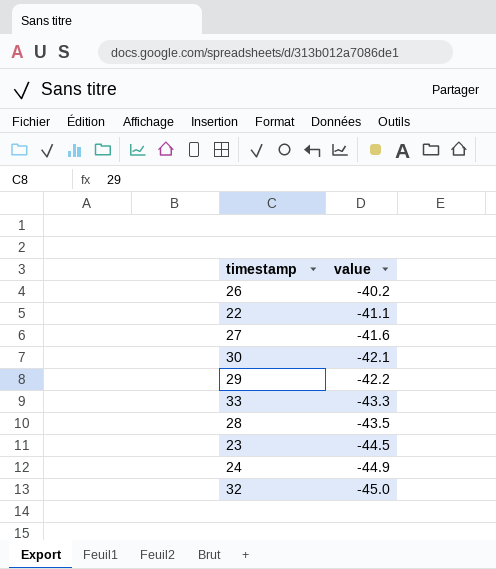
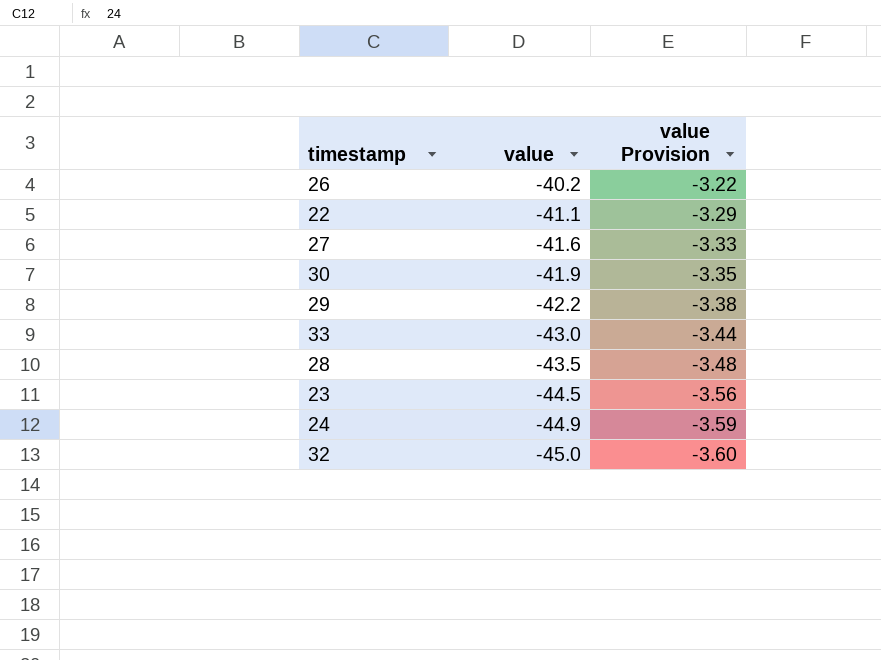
column value Provision | formula: none -> [value] * 0.08
30 | value: -42.1 -> -41.9
33 | value: -43.3 -> -43.0

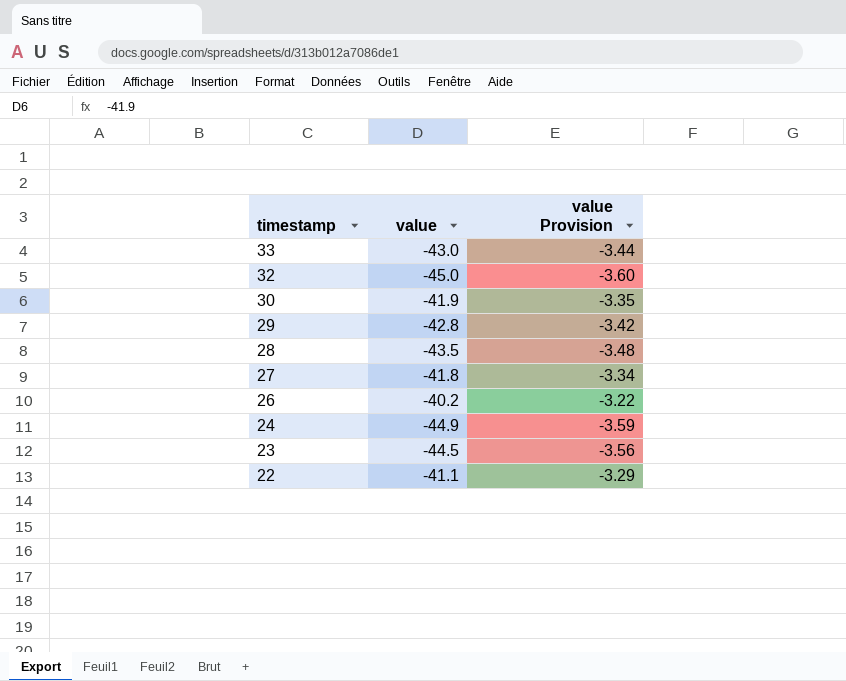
row order: value descending -> timestamp descending
29 | value: -42.2 -> -42.8
29 | value Provision: -3.38 -> -3.42
27 | value: -41.6 -> -41.8
27 | value Provision: -3.33 -> -3.34

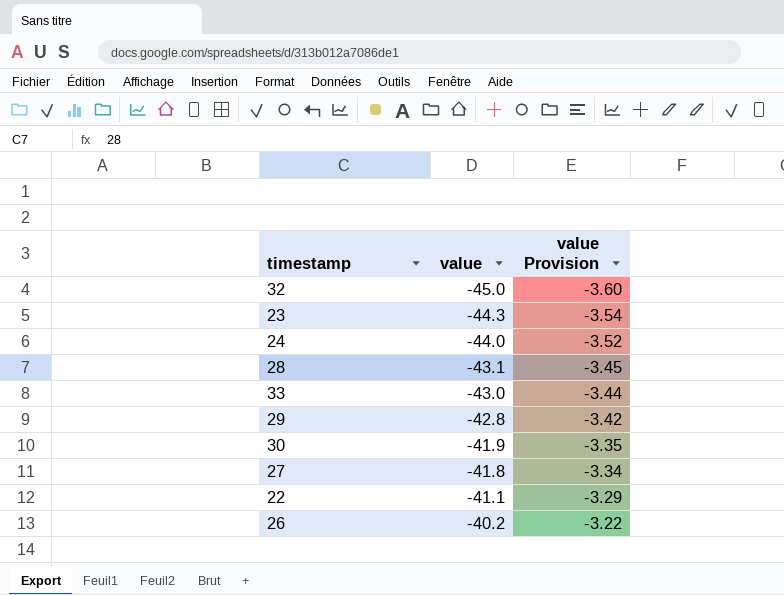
row order: timestamp descending -> value ascending
23 | value: -44.5 -> -44.3
23 | value Provision: -3.56 -> -3.54
24 | value: -44.9 -> -44.0
24 | value Provision: -3.59 -> -3.52
28 | value: -43.5 -> -43.1
28 | value Provision: -3.48 -> -3.45

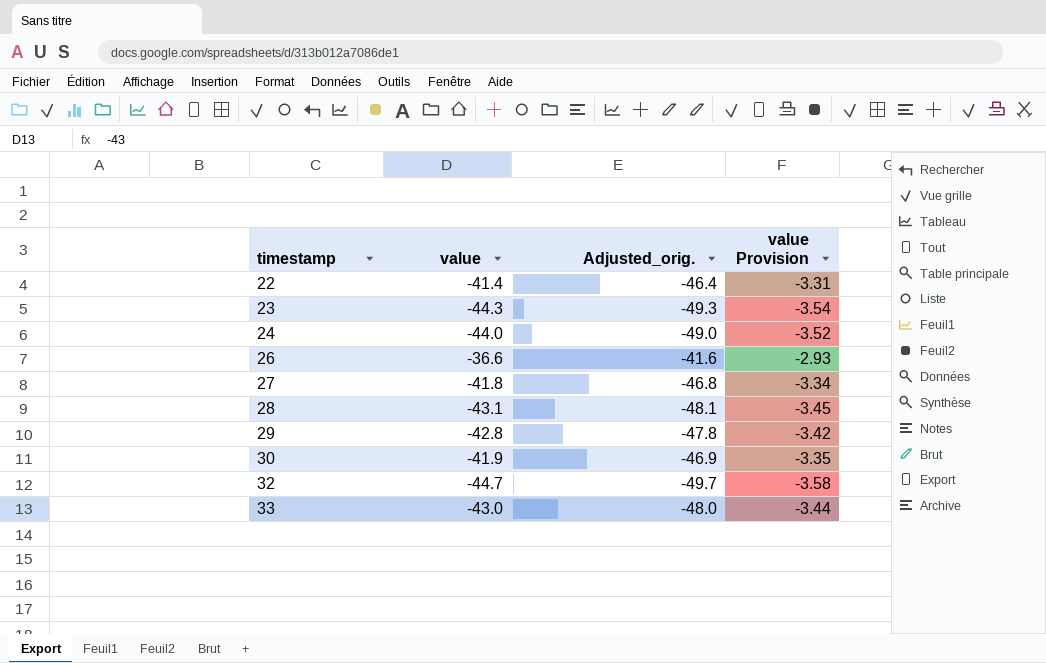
row order: value ascending -> timestamp ascending
column Adjusted_orig. | formula: none -> [value] - 5
22 | value: -41.1 -> -41.4
22 | value Provision: -3.29 -> -3.31
26 | value: -40.2 -> -36.6
26 | value Provision: -3.22 -> -2.93
32 | value: -45.0 -> -44.7
32 | value Provision: -3.60 -> -3.58

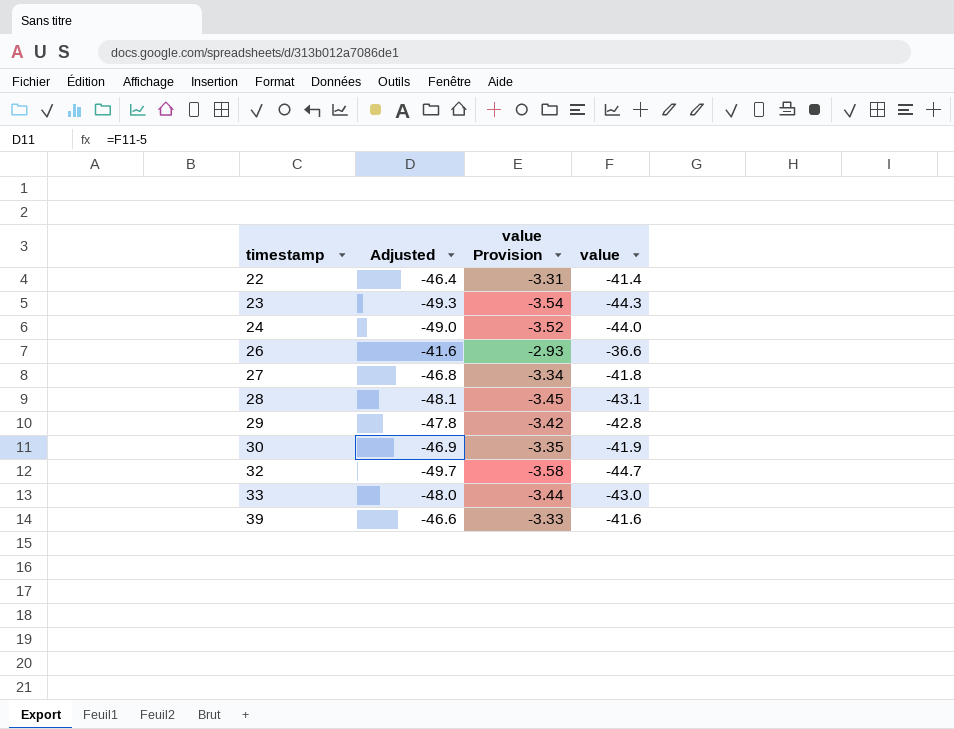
column name: Adjusted_orig. -> Adjusted
column value | position: 2 -> 4
row 39: none -> -46.6 | -3.33 | -41.6

